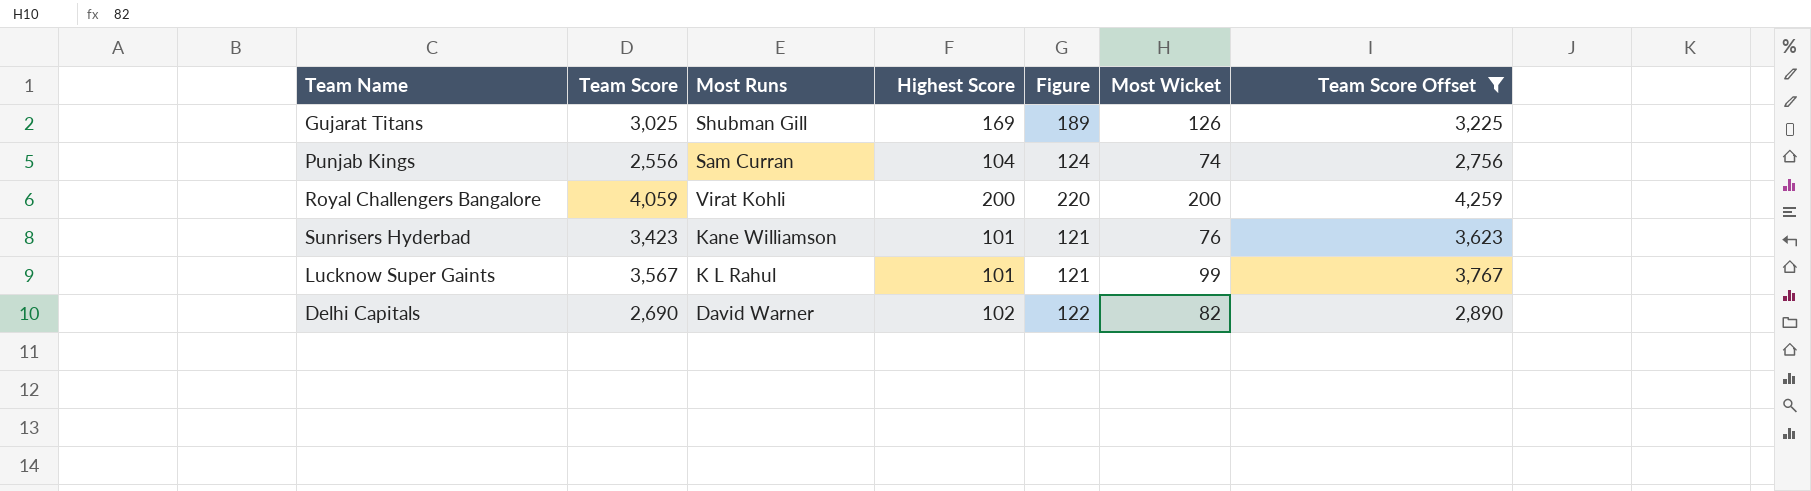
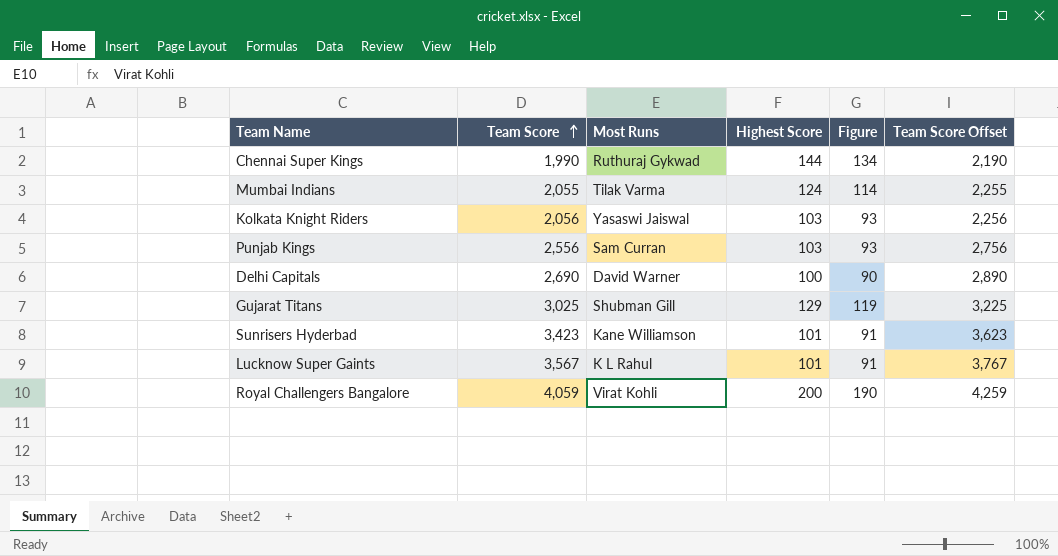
filter: Team Score Offset >= 2,756 -> none
row order: none -> Team Score ascending
column Most Wicket | position: 6 -> none
column Figure | formula: [Highest Score] + 20 -> [Highest Score] - 10
Punjab Kings | Highest Score: 104 -> 103
Delhi Capitals | Highest Score: 102 -> 100
Gujarat Titans | Highest Score: 169 -> 129

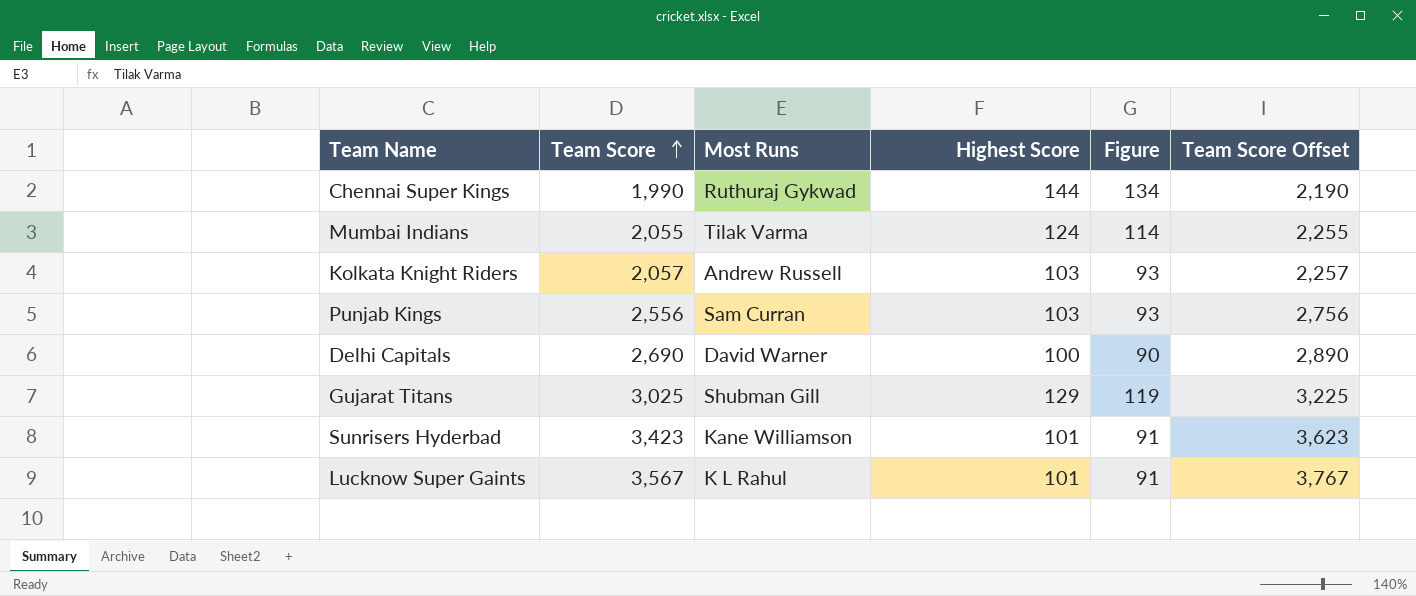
row Royal Challengers Bangalore: 4,059 | Virat Kohli | 200 | 190 | 4,259 -> none
Kolkata Knight Riders | Team Score: 2,056 -> 2,057
Kolkata Knight Riders | Most Runs: Yasaswi Jaiswal -> Andrew Russell
Kolkata Knight Riders | Team Score Offset: 2,256 -> 2,257

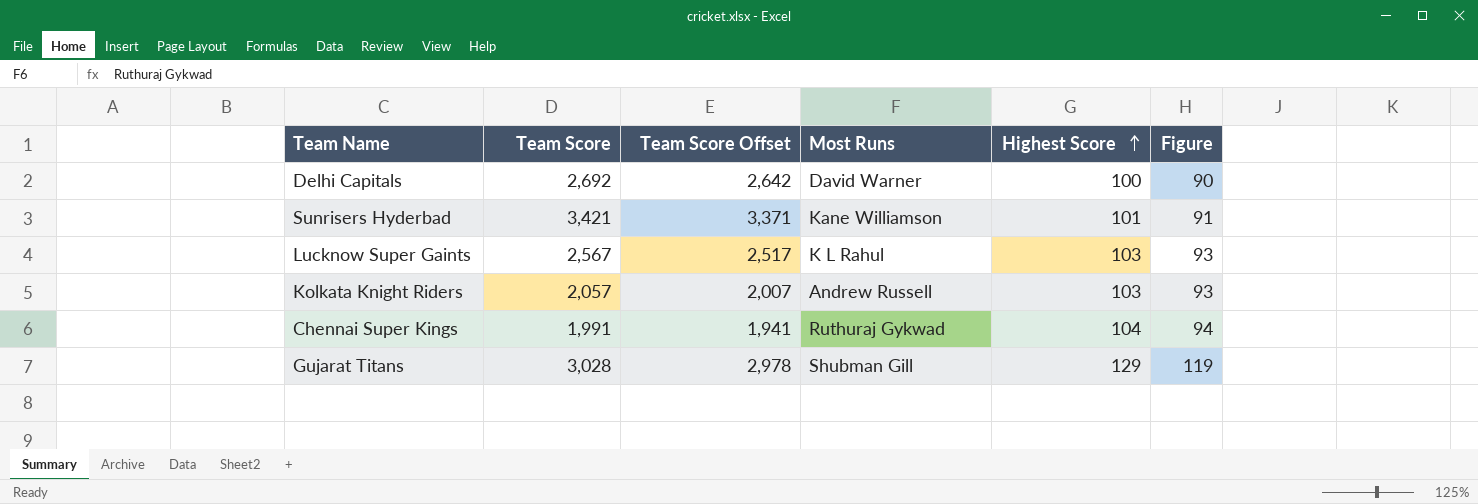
row order: Team Score ascending -> Highest Score ascending
column Team Score Offset | formula: [Team Score] + 200 -> [Team Score] - 50
column Team Score Offset | position: 6 -> 3
row Mumbai Indians: 2,055 | Tilak Varma | 124 | 114 | 2,255 -> none
row Punjab Kings: 2,556 | Sam Curran | 103 | 93 | 2,756 -> none
Delhi Capitals | Team Score: 2,690 -> 2,692
Sunrisers Hyderbad | Team Score: 3,423 -> 3,421
Lucknow Super Gaints | Team Score: 3,567 -> 2,567
Lucknow Super Gaints | Highest Score: 101 -> 103
Lucknow Super Gaints | Figure: 91 -> 93
Chennai Super Kings | Team Score: 1,990 -> 1,991
Chennai Super Kings | Highest Score: 144 -> 104
Chennai Super Kings | Figure: 134 -> 94
Gujarat Titans | Team Score: 3,025 -> 3,028

